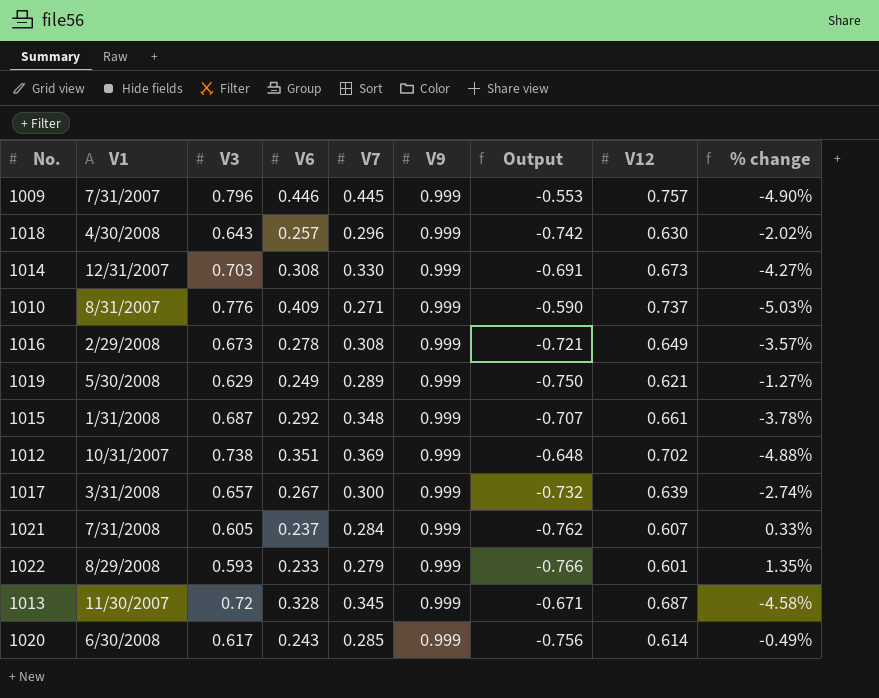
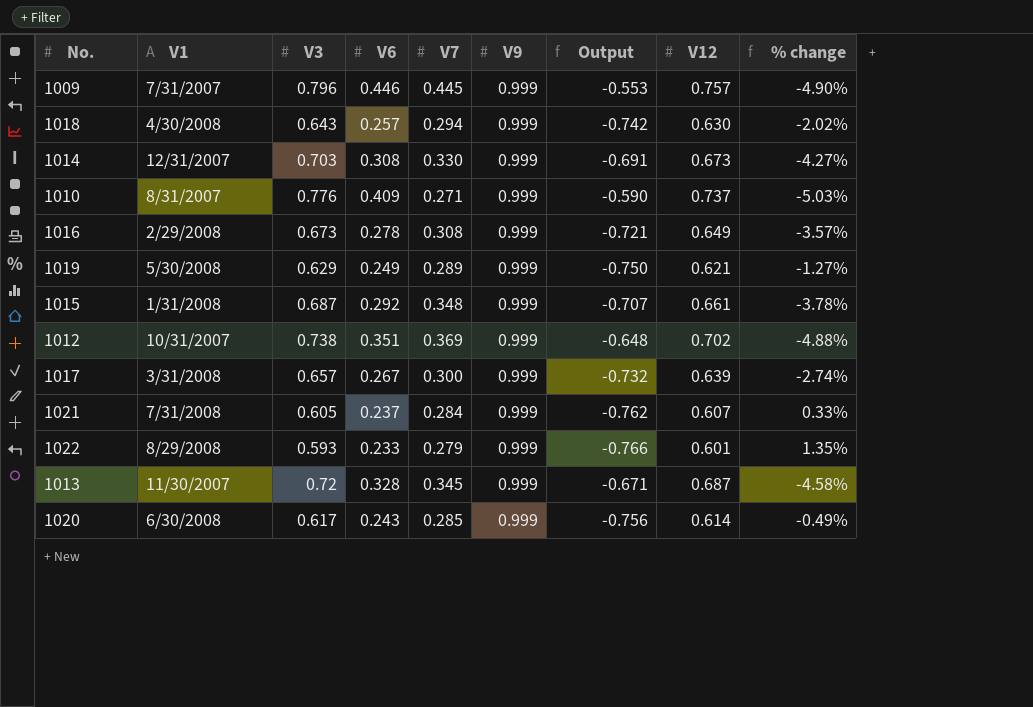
1018 | V7: 0.296 -> 0.294

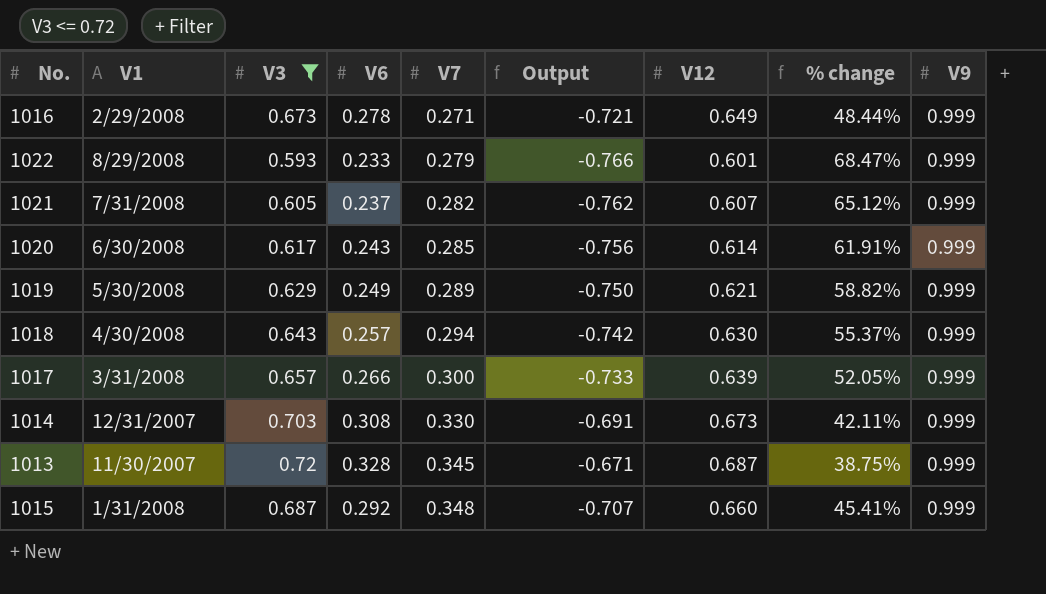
filter: none -> V3 <= 0.72
row order: none -> V7 ascending
column % change | formula: ([V12] - [V3]) / [V3] -> ([V9] - [V3]) / [V3]
column V9 | position: 6 -> 9
1016 | V7: 0.308 -> 0.271
1021 | V7: 0.284 -> 0.282
1017 | V6: 0.267 -> 0.266
1017 | Output: -0.732 -> -0.733
1015 | V12: 0.661 -> 0.660

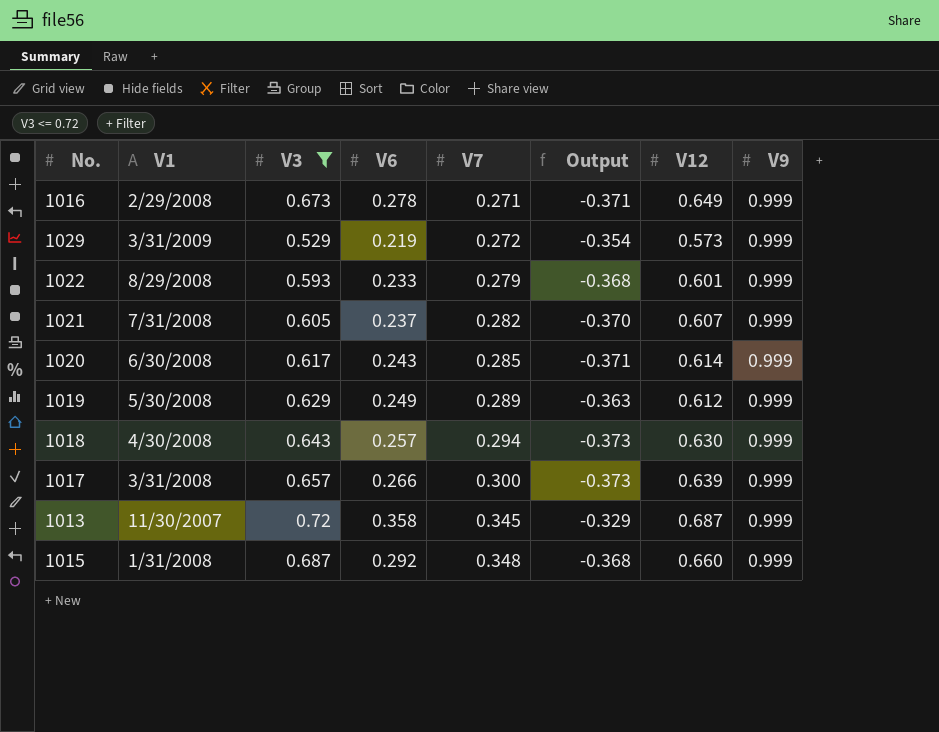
column % change | formula: ([V9] - [V3]) / [V3] -> none
column Output | formula: [V6] - [V9] -> [V6] - [V12]
row 1014: 12/31/2007 | 0.703 | 0.308 | 0.330 | -0.691 | 0.673 | 42.11% | 0.999 -> none
row 1029: none -> 3/31/2009 | 0.529 | 0.219 | 0.272 | -0.354 | 0.573 | 0.999
1019 | V12: 0.621 -> 0.612
1013 | V6: 0.328 -> 0.358

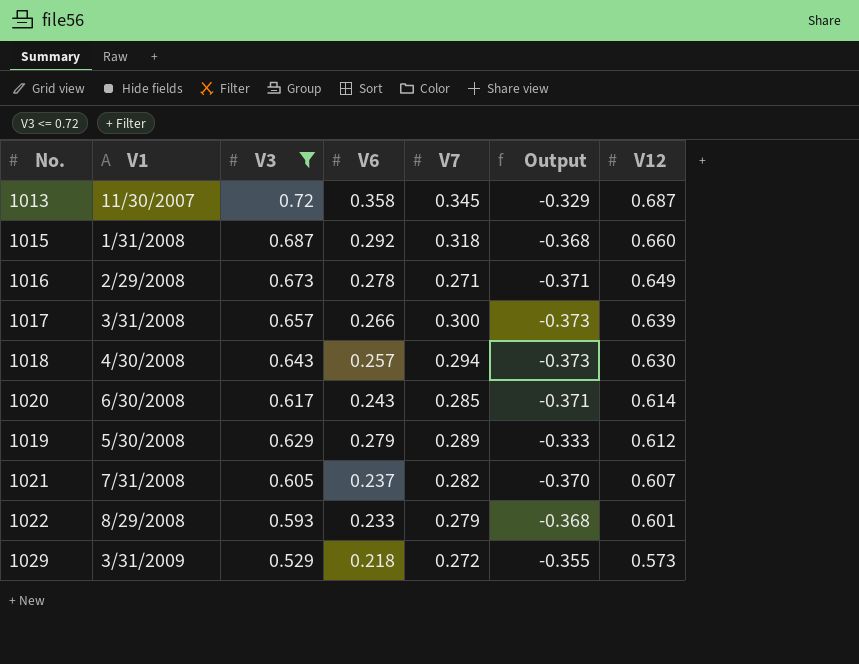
row order: V7 ascending -> V12 descending
column V9 | position: 8 -> none
1015 | V7: 0.348 -> 0.318
1019 | V6: 0.249 -> 0.279
1019 | Output: -0.363 -> -0.333
1029 | V6: 0.219 -> 0.218
1029 | Output: -0.354 -> -0.355

